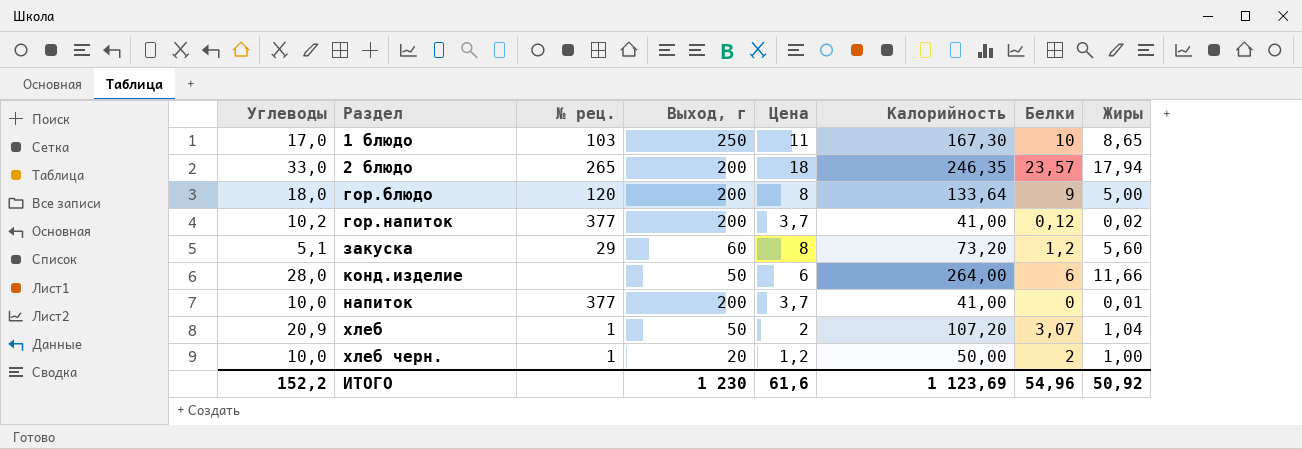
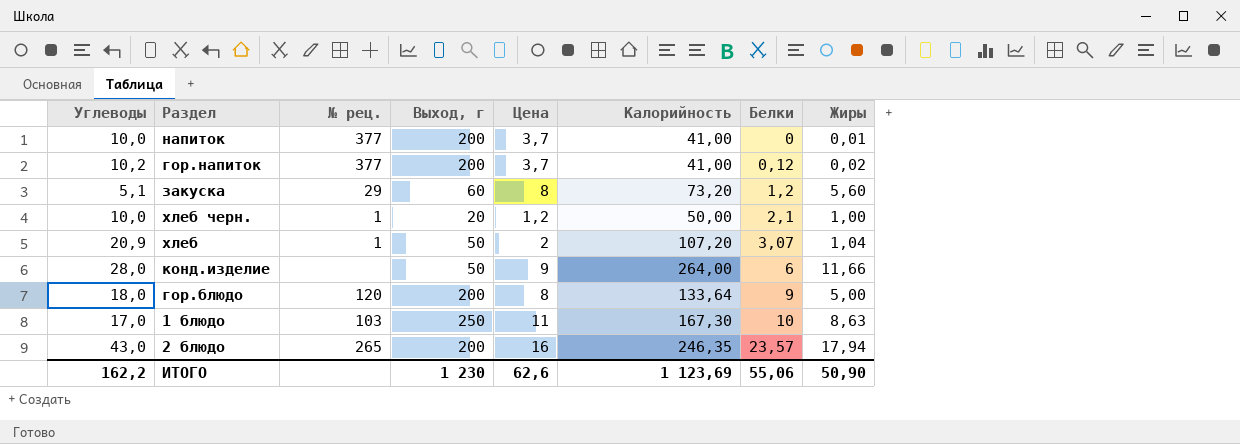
row order: Раздел ascending -> Белки ascending
хлеб черн. | Белки: 2 -> 2,1
конд.изделие | Цена: 6 -> 9
1 блюдо | Жиры: 8,65 -> 8,63
2 блюдо | Углеводы: 33,0 -> 43,0
2 блюдо | Цена: 18 -> 16
ИТОГО | Углеводы: 152,2 -> 162,2
ИТОГО | Цена: 61,6 -> 62,6
ИТОГО | Белки: 54,96 -> 55,06
ИТОГО | Жиры: 50,92 -> 50,90

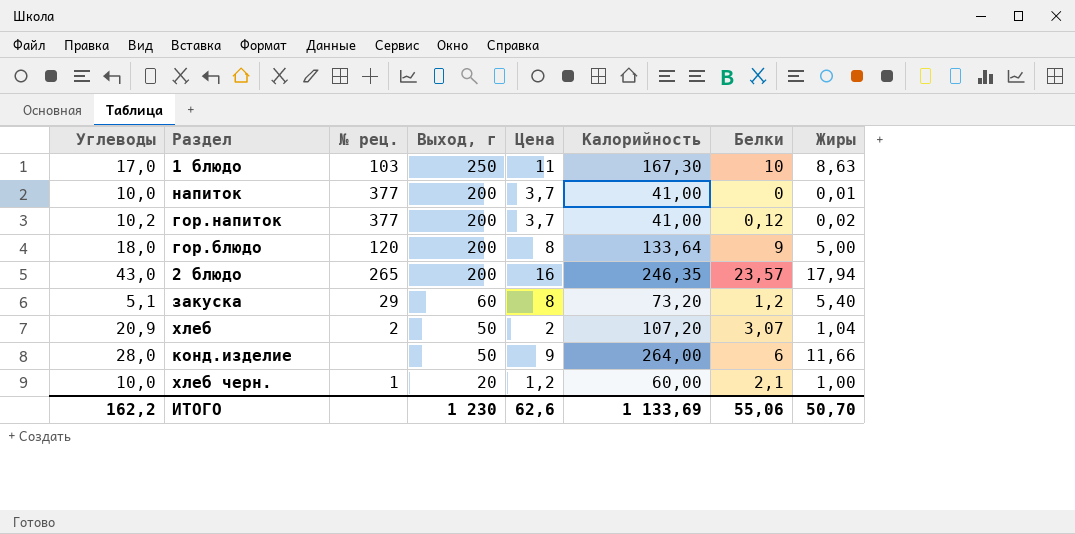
row order: Белки ascending -> Выход, г descending
закуска | Жиры: 5,60 -> 5,40
хлеб | № рец.: 1 -> 2
хлеб черн. | Калорийность: 50,00 -> 60,00
ИТОГО | Калорийность: 1 123,69 -> 1 133,69
ИТОГО | Жиры: 50,90 -> 50,70

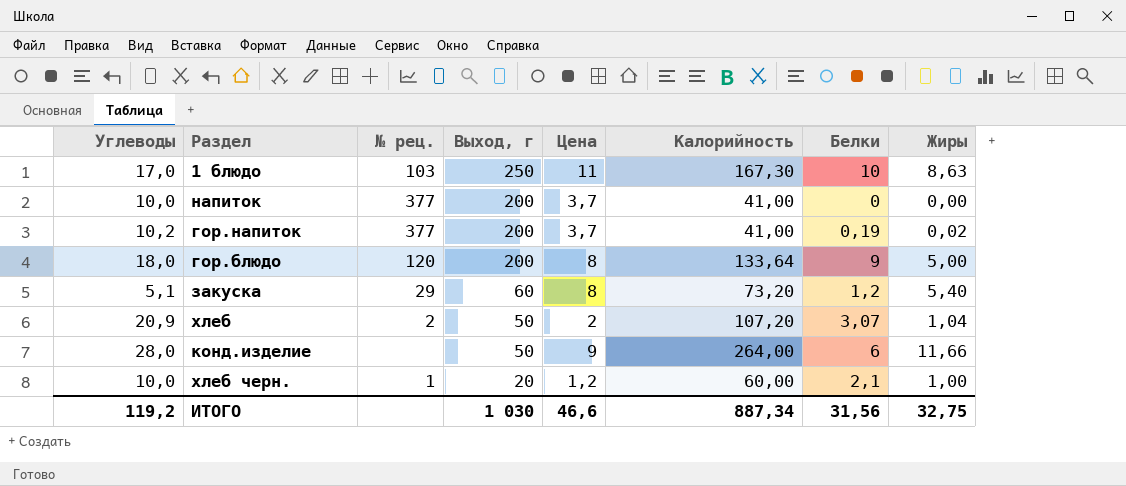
row 2 блюдо: 43,0 | 265 | 200 | 16 | 246,35 | 23,57 | 17,94 -> none
напиток | Жиры: 0,01 -> 0,00
гор.напиток | Белки: 0,12 -> 0,19
ИТОГО | Углеводы: 162,2 -> 119,2
ИТОГО | Выход, г: 1 230 -> 1 030
ИТОГО | Цена: 62,6 -> 46,6
ИТОГО | Калорийность: 1 133,69 -> 887,34
ИТОГО | Белки: 55,06 -> 31,56
ИТОГО | Жиры: 50,70 -> 32,75

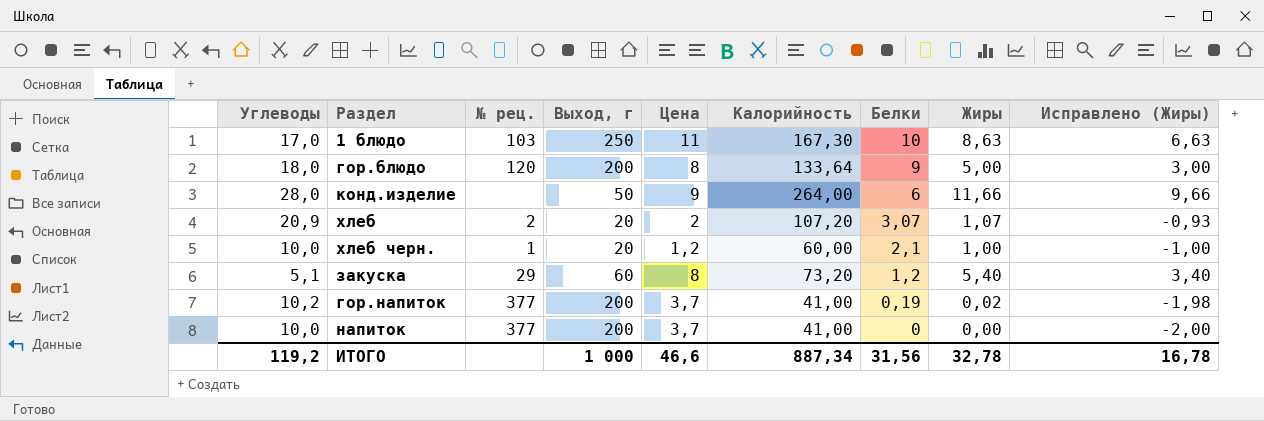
row order: Выход, г descending -> Белки descending
column Исправлено (Жиры) | formula: none -> [Жиры] - 2
хлеб | Выход, г: 50 -> 20
хлеб | Жиры: 1,04 -> 1,07
ИТОГО | Выход, г: 1 030 -> 1 000
ИТОГО | Жиры: 32,75 -> 32,78

